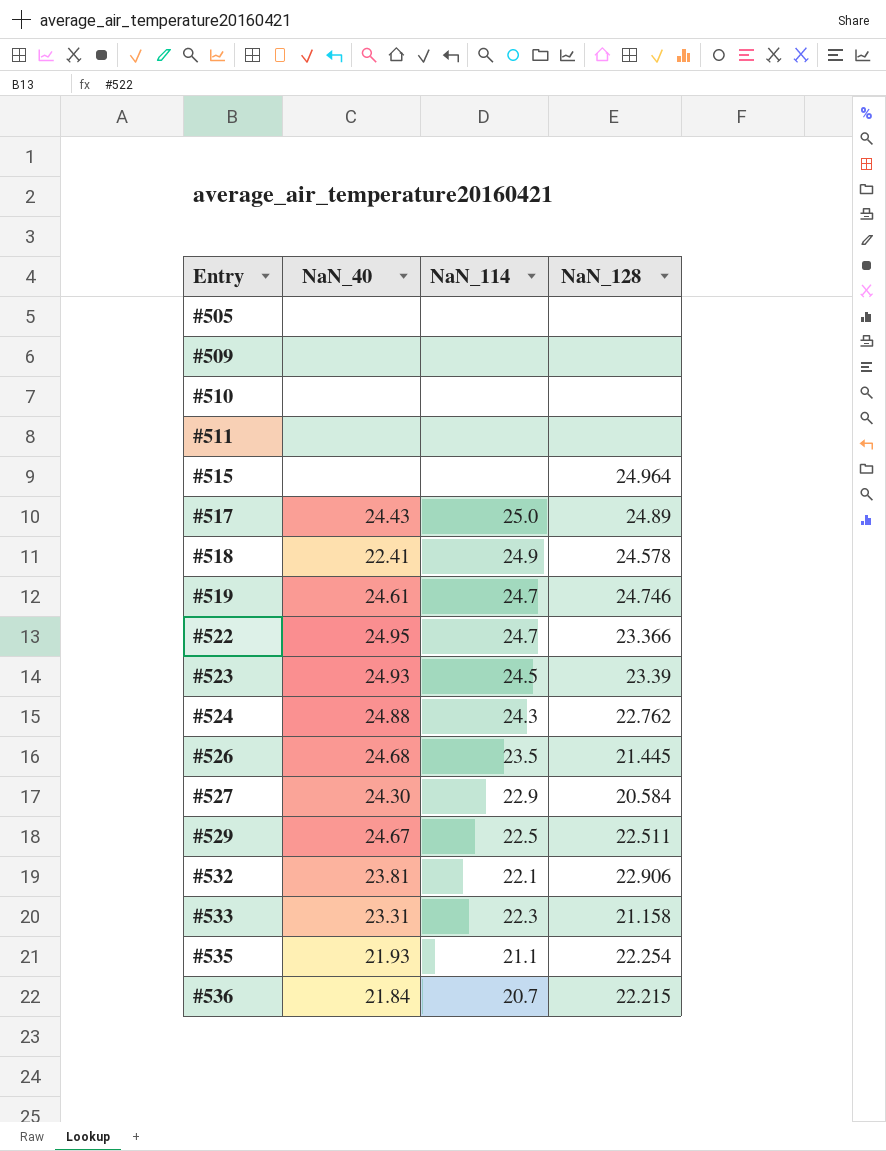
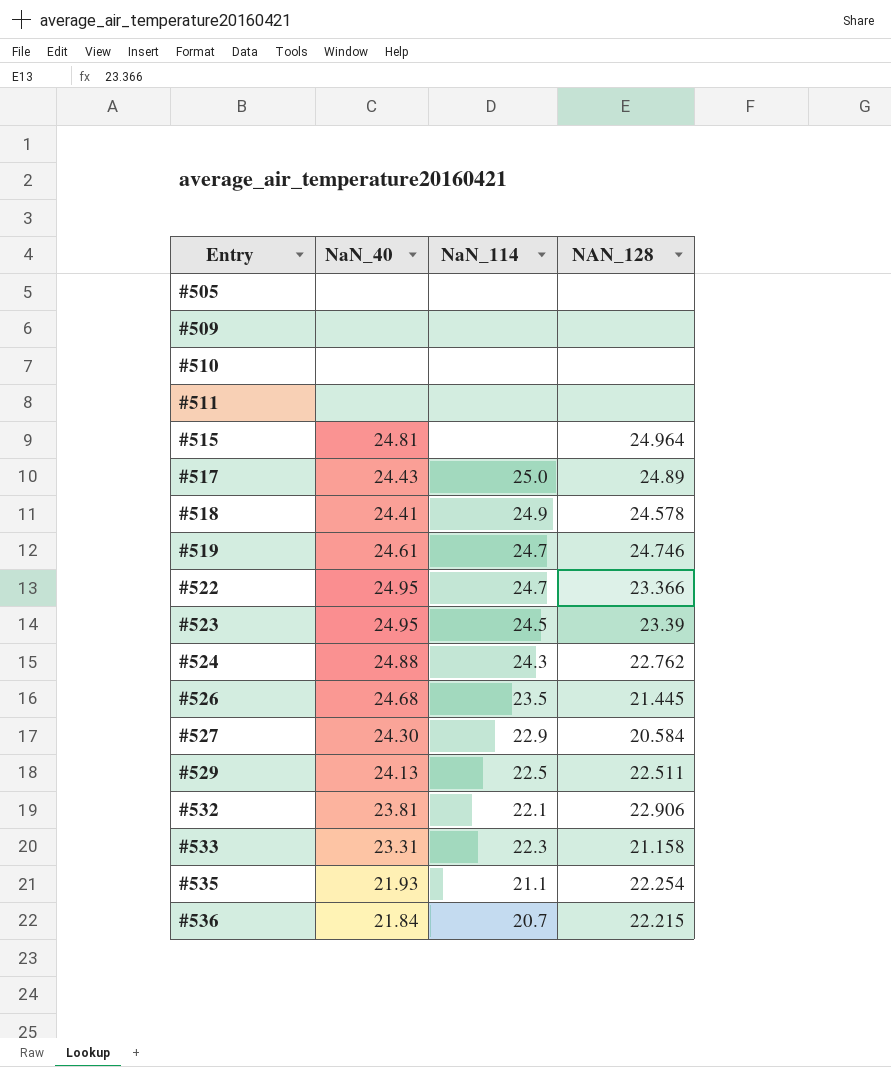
column name: NaN_128 -> NAN_128
#515 | NaN_40: none -> 24.81
#518 | NaN_40: 22.41 -> 24.41
#523 | NaN_40: 24.93 -> 24.95
#529 | NaN_40: 24.67 -> 24.13

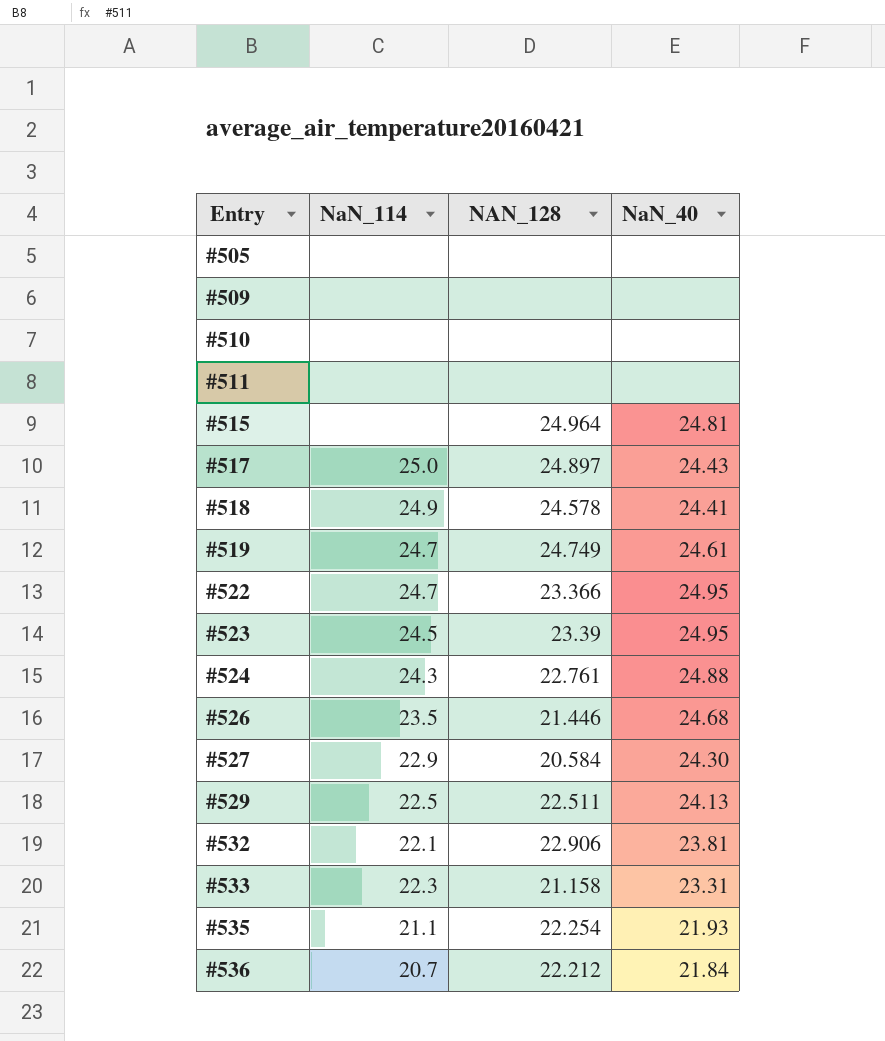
column NaN_40 | position: 2 -> 4
#517 | NAN_128: 24.89 -> 24.897
#519 | NAN_128: 24.746 -> 24.749
#524 | NAN_128: 22.762 -> 22.761
#526 | NAN_128: 21.445 -> 21.446
#536 | NAN_128: 22.215 -> 22.212

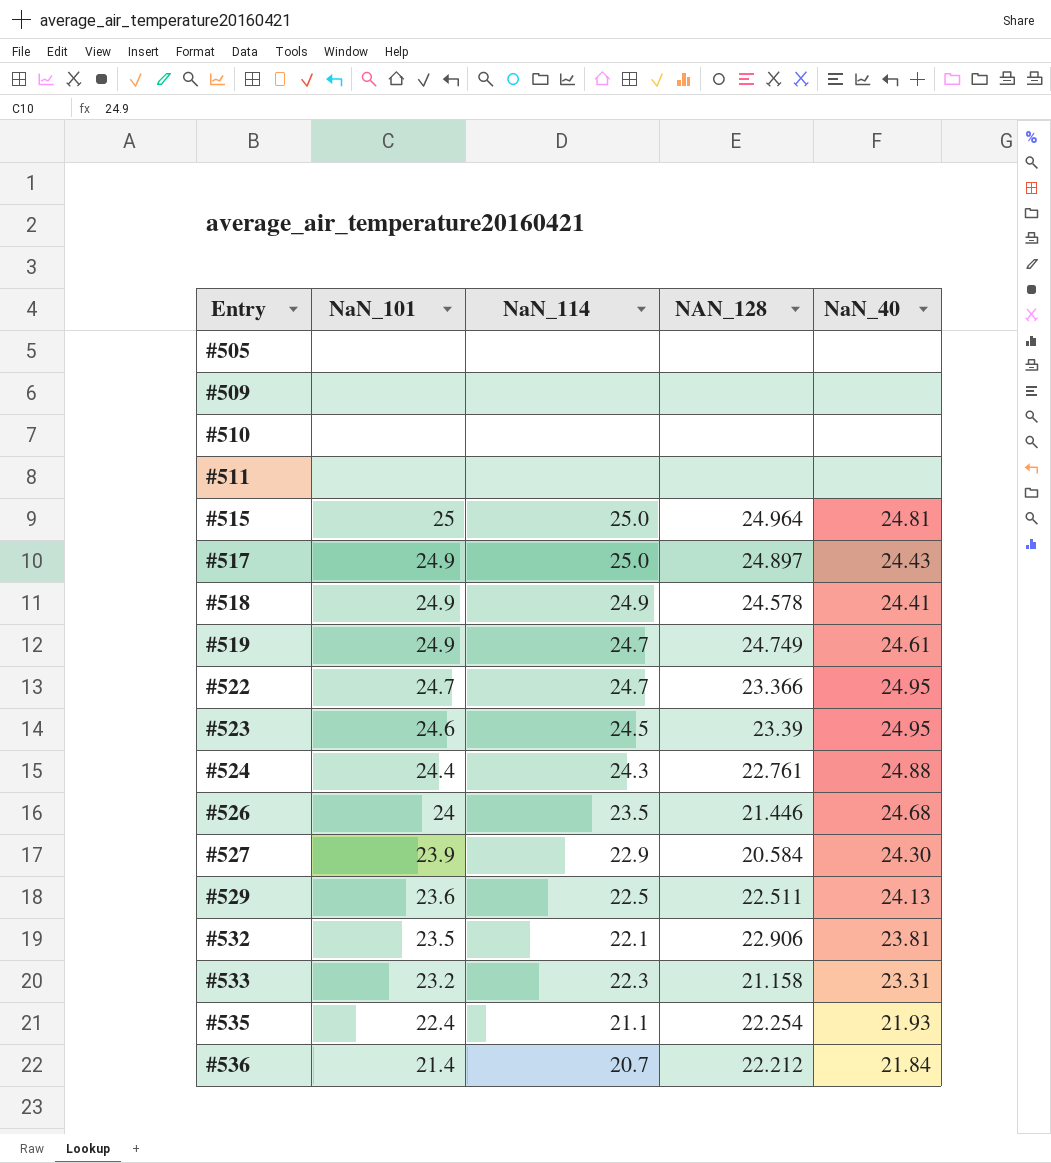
column NaN_101 | position: none -> 2
#515 | NaN_114: none -> 25.0

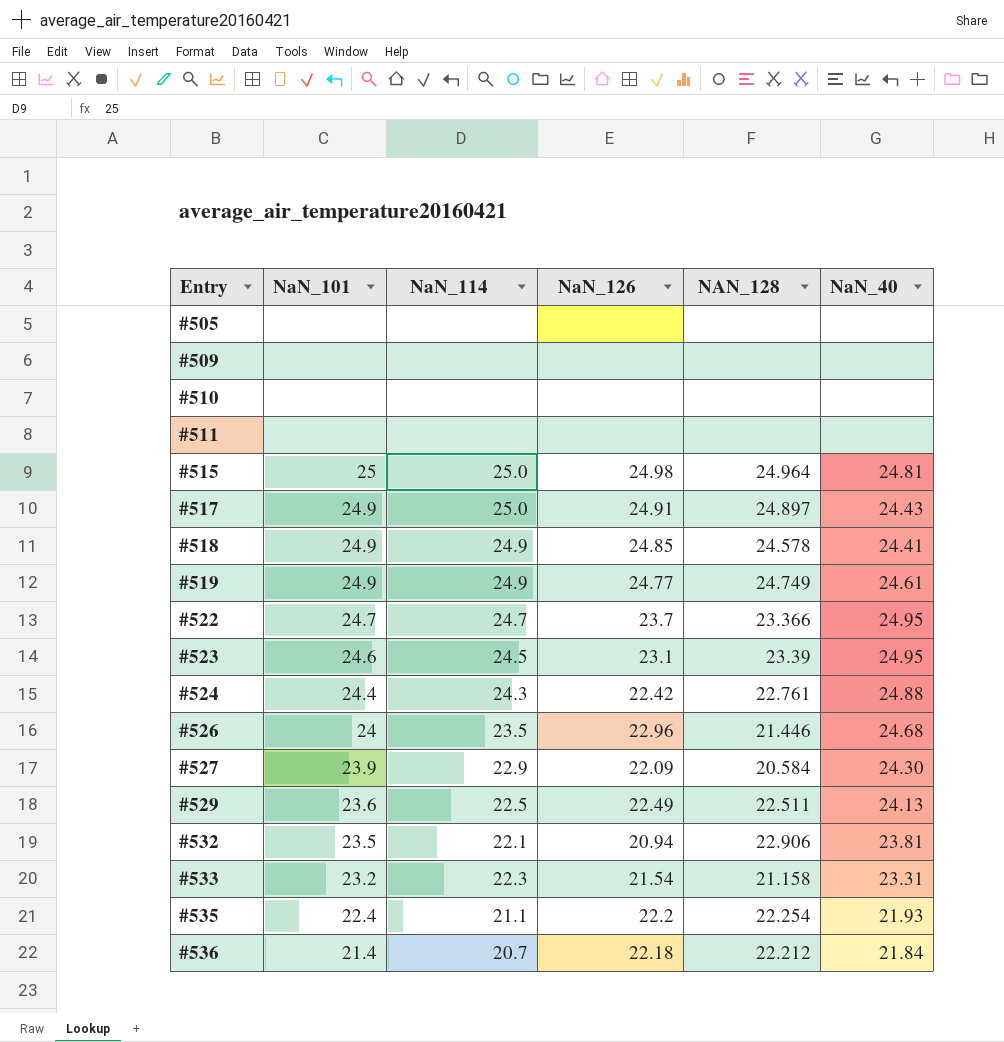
column NaN_126 | position: none -> 4
#519 | NaN_114: 24.7 -> 24.9

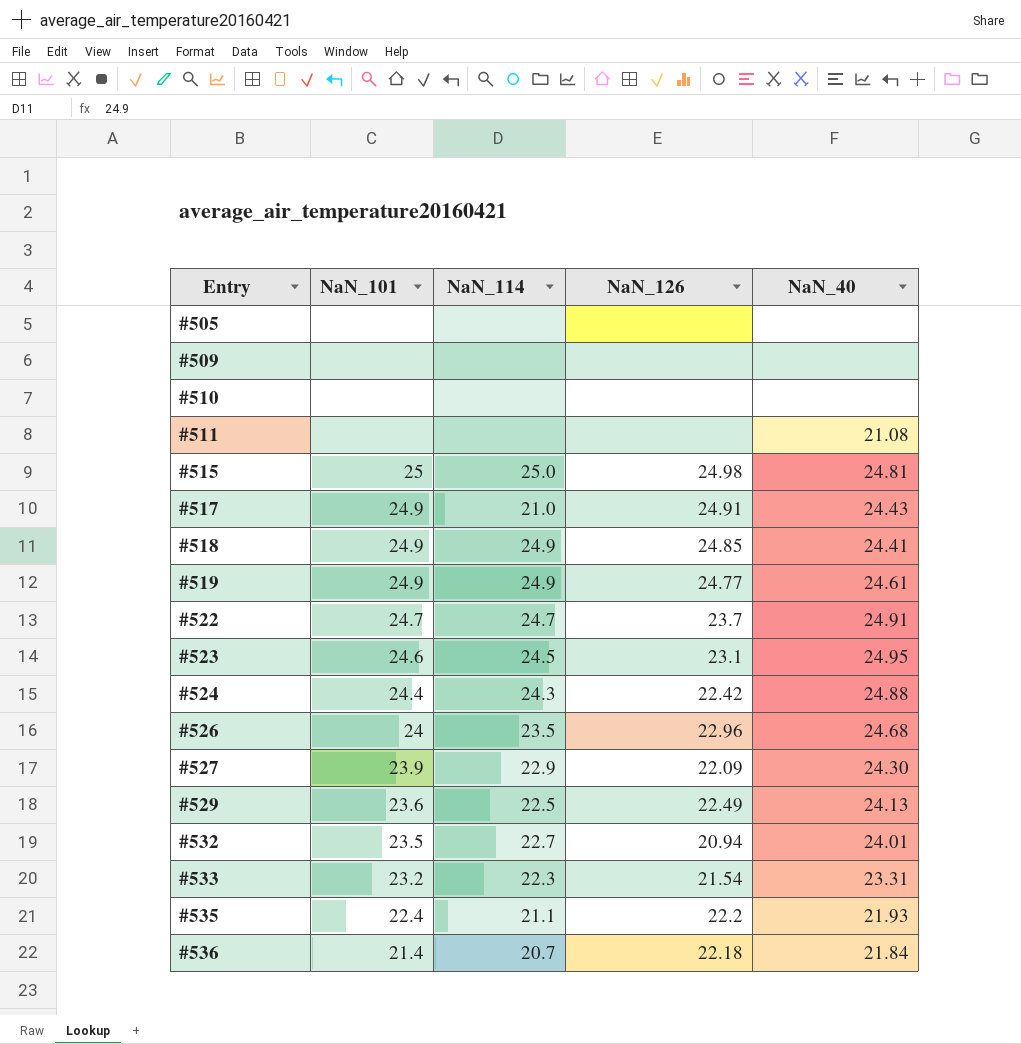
column NAN_128 | position: 5 -> none
#511 | NaN_40: none -> 21.08
#517 | NaN_114: 25.0 -> 21.0
#522 | NaN_40: 24.95 -> 24.91
#532 | NaN_114: 22.1 -> 22.7
#532 | NaN_40: 23.81 -> 24.01

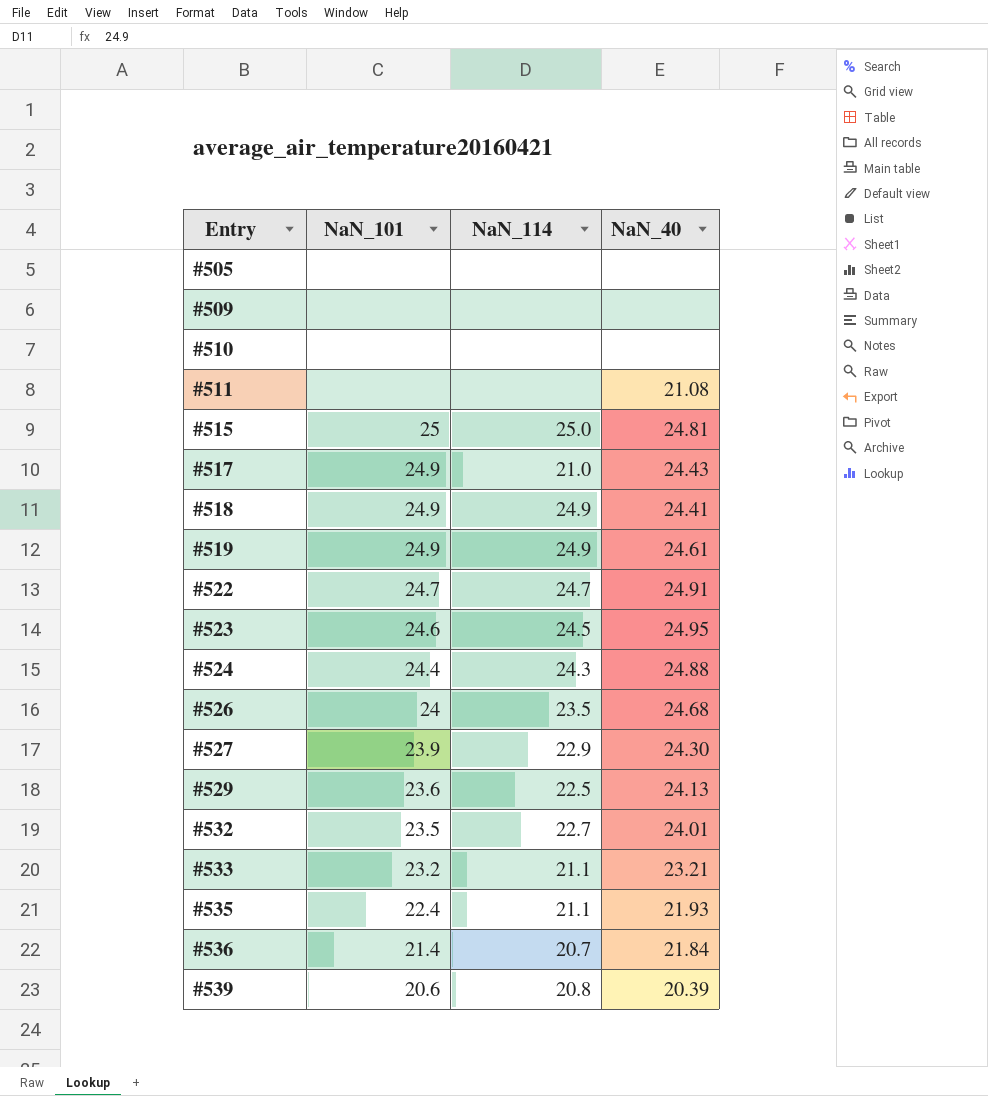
column NaN_126 | position: 4 -> none
#533 | NaN_114: 22.3 -> 21.1
#533 | NaN_40: 23.31 -> 23.21
row #539: none -> 20.6 | 20.8 | 20.39

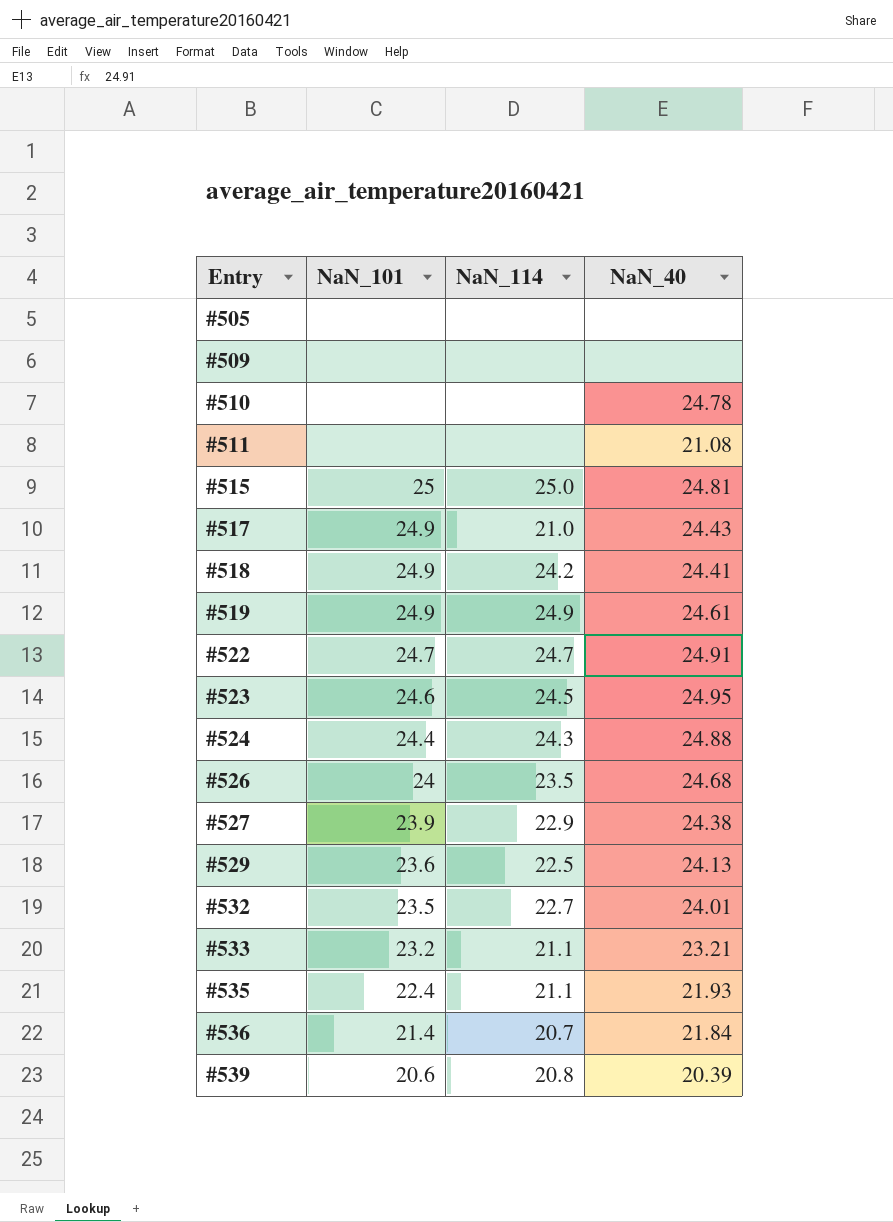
#510 | NaN_40: none -> 24.78
#518 | NaN_114: 24.9 -> 24.2
#527 | NaN_40: 24.30 -> 24.38

